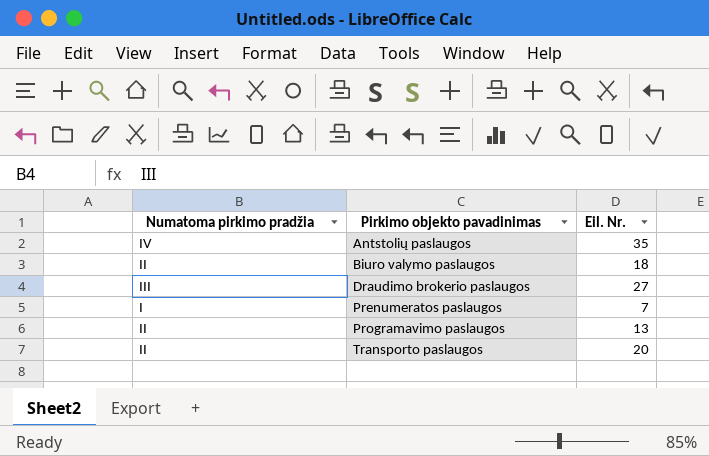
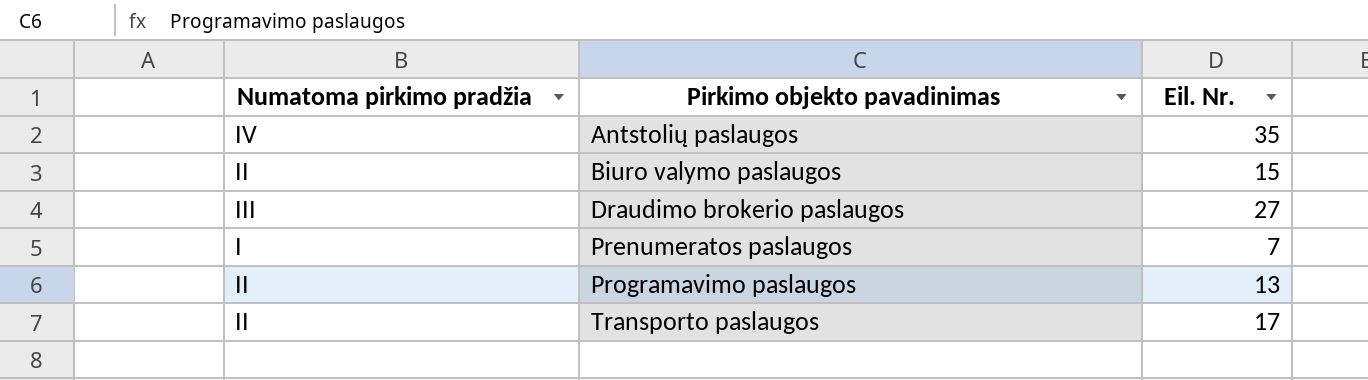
Biuro valymo paslaugos | Eil. Nr.: 18 -> 15
Transporto paslaugos | Eil. Nr.: 20 -> 17

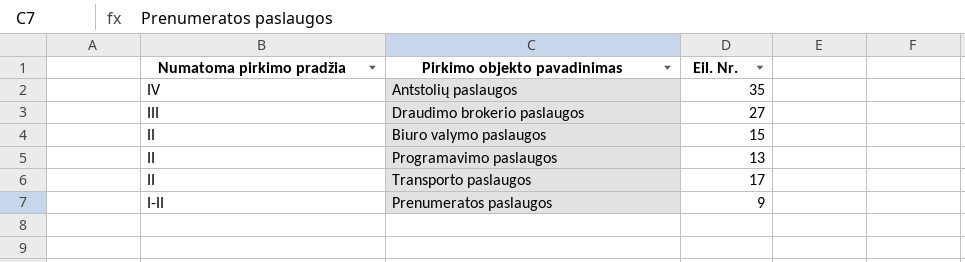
row order: Pirkimo objekto pavadinimas ascending -> Numatoma pirkimo pradžia descending
Prenumeratos paslaugos | Numatoma pirkimo pradžia: I -> I-II
Prenumeratos paslaugos | Eil. Nr.: 7 -> 9

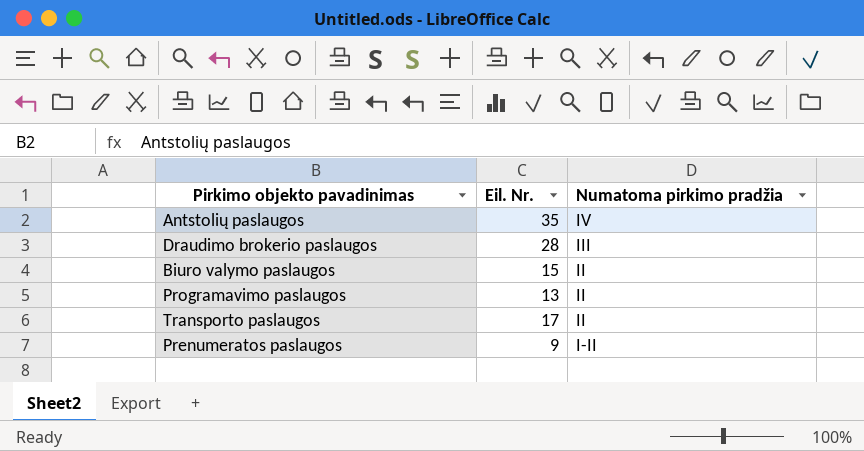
column Numatoma pirkimo pradžia | position: 1 -> 3
Draudimo brokerio paslaugos | Eil. Nr.: 27 -> 28

